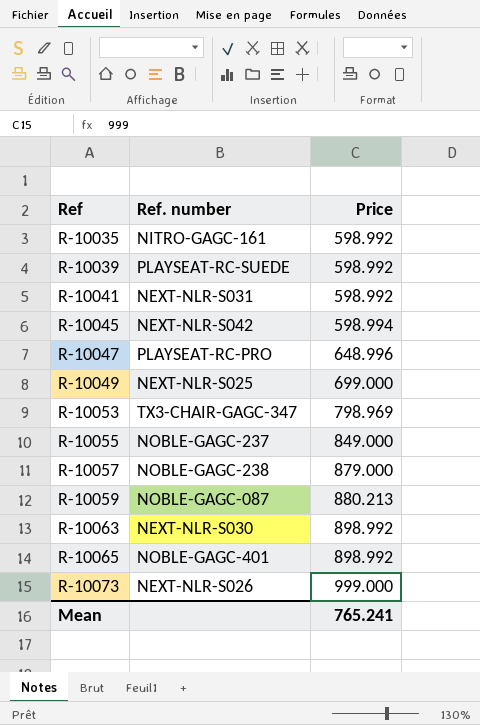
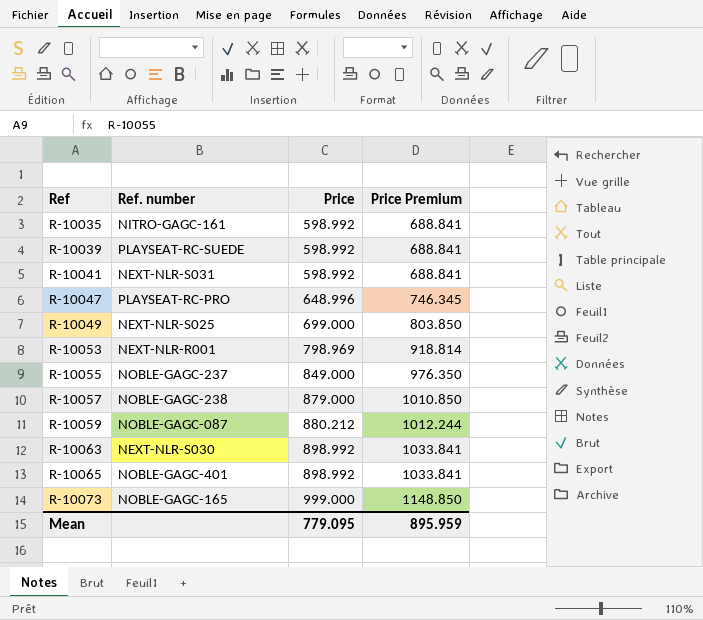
column Price Premium | formula: none -> [Price] * 1.15
row R-10045: NEXT-NLR-S042 | 598.994 -> none
R-10053 | Ref. number: TX3-CHAIR-GAGC-347 -> NEXT-NLR-R001
R-10059 | Price: 880.213 -> 880.212
R-10073 | Ref. number: NEXT-NLR-S026 -> NOBLE-GAGC-165
Mean | Price: 765.241 -> 779.095

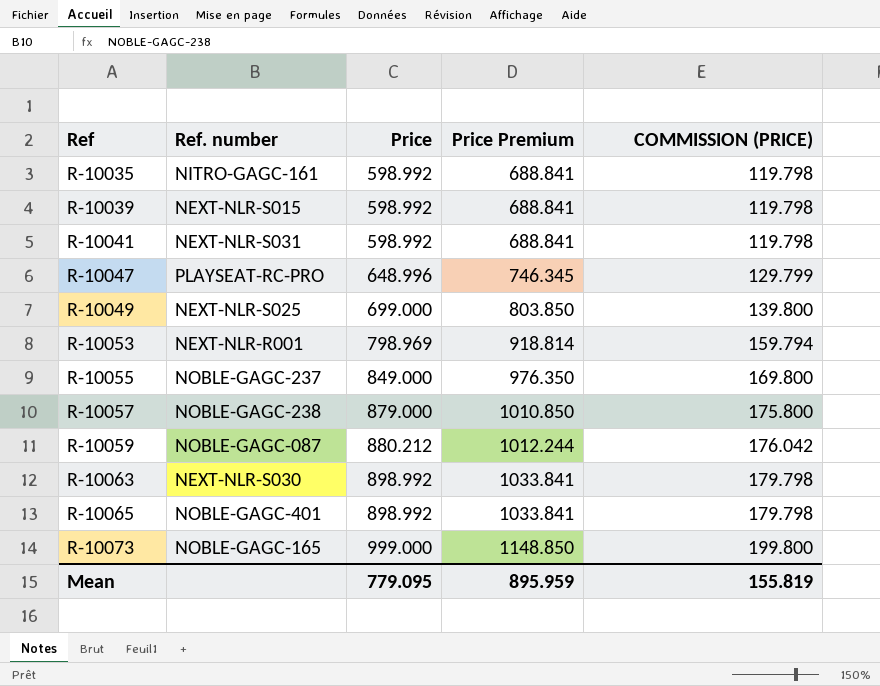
column COMMISSION (PRICE) | formula: none -> [Price] * 0.2
R-10039 | Ref. number: PLAYSEAT-RC-SUEDE -> NEXT-NLR-S015

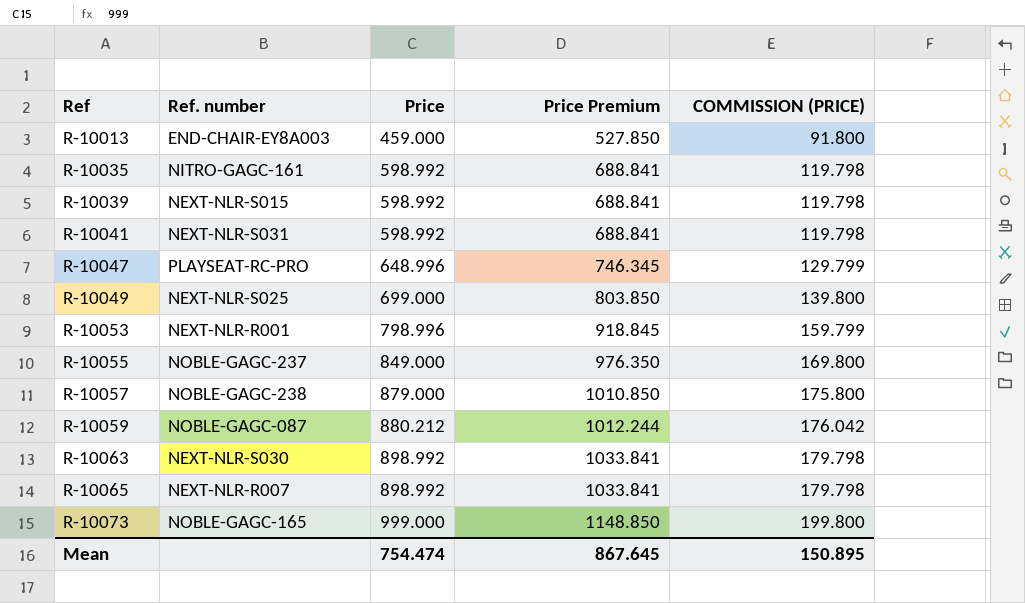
row R-10013: none -> END-CHAIR-EY8A003 | 459.000 | 527.850 | 91.800
R-10053 | Price: 798.969 -> 798.996
R-10053 | Price Premium: 918.814 -> 918.845
R-10053 | COMMISSION (PRICE): 159.794 -> 159.799
R-10065 | Ref. number: NOBLE-GAGC-401 -> NEXT-NLR-R007
Mean | Price: 779.095 -> 754.474
Mean | Price Premium: 895.959 -> 867.645
Mean | COMMISSION (PRICE): 155.819 -> 150.895

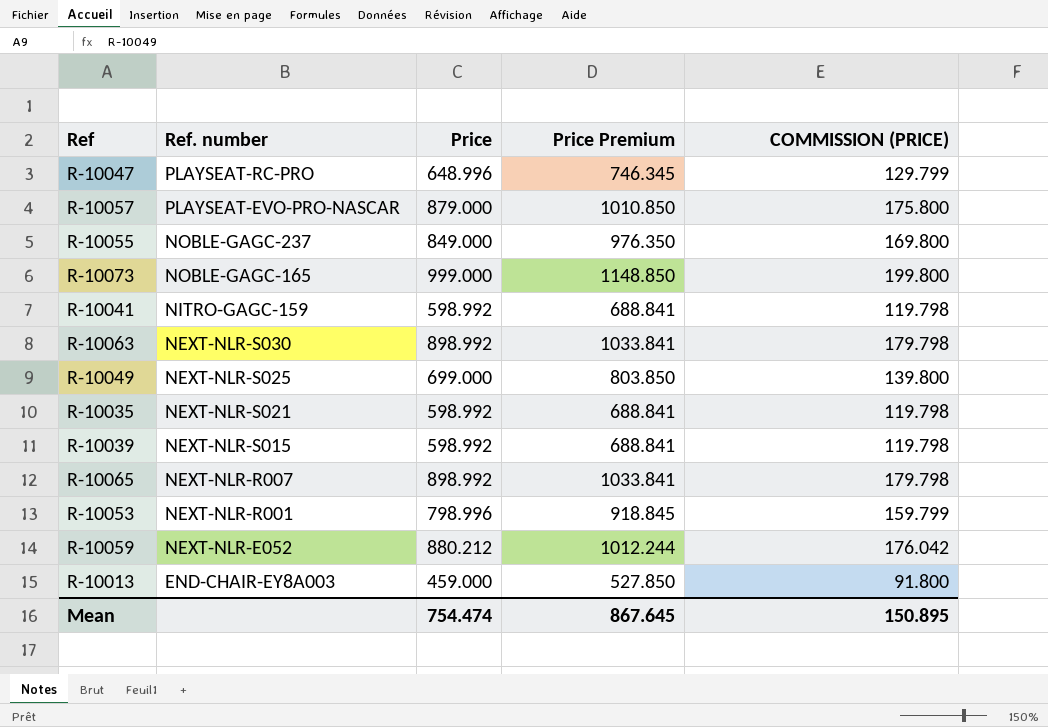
row order: Ref ascending -> Ref. number descending
R-10057 | Ref. number: NOBLE-GAGC-238 -> PLAYSEAT-EVO-PRO-NASCAR
R-10041 | Ref. number: NEXT-NLR-S031 -> NITRO-GAGC-159
R-10035 | Ref. number: NITRO-GAGC-161 -> NEXT-NLR-S021
R-10059 | Ref. number: NOBLE-GAGC-087 -> NEXT-NLR-E052

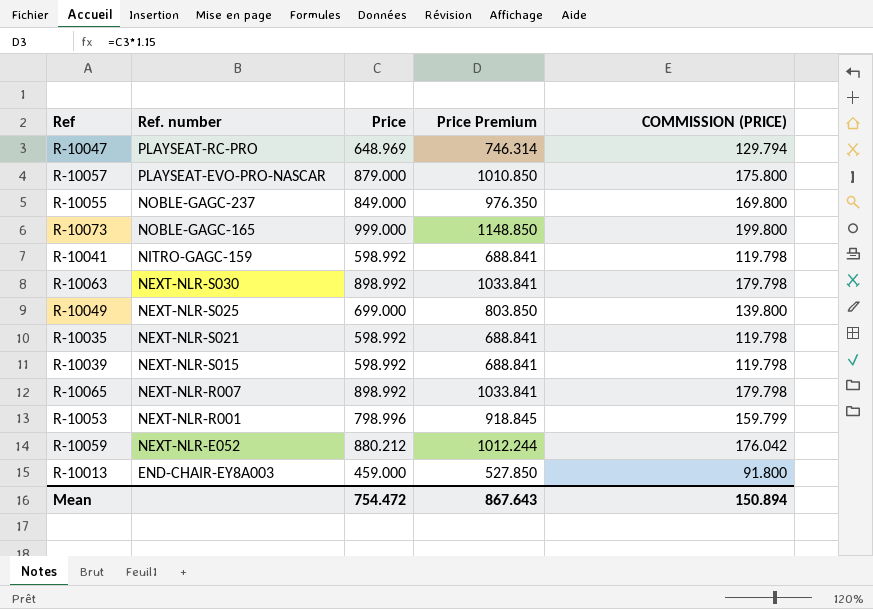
R-10047 | Price: 648.996 -> 648.969
R-10047 | Price Premium: 746.345 -> 746.314
R-10047 | COMMISSION (PRICE): 129.799 -> 129.794
Mean | Price: 754.474 -> 754.472
Mean | Price Premium: 867.645 -> 867.643
Mean | COMMISSION (PRICE): 150.895 -> 150.894

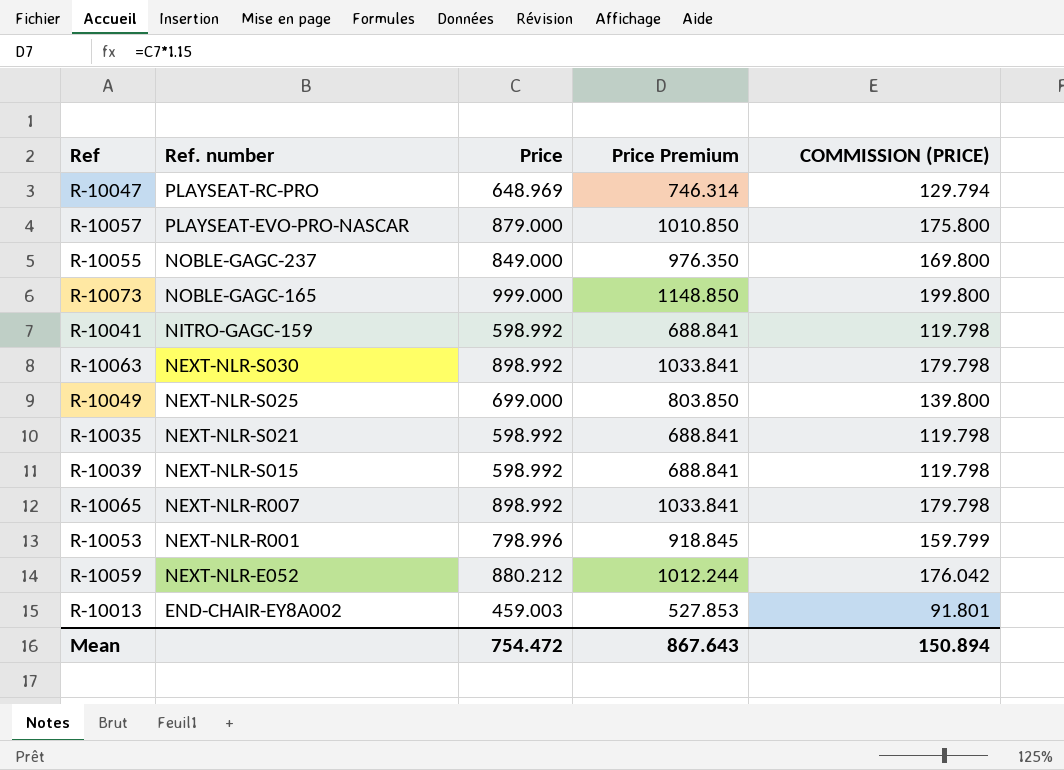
R-10013 | Ref. number: END-CHAIR-EY8A003 -> END-CHAIR-EY8A002
R-10013 | Price: 459.000 -> 459.003
R-10013 | Price Premium: 527.850 -> 527.853
R-10013 | COMMISSION (PRICE): 91.800 -> 91.801

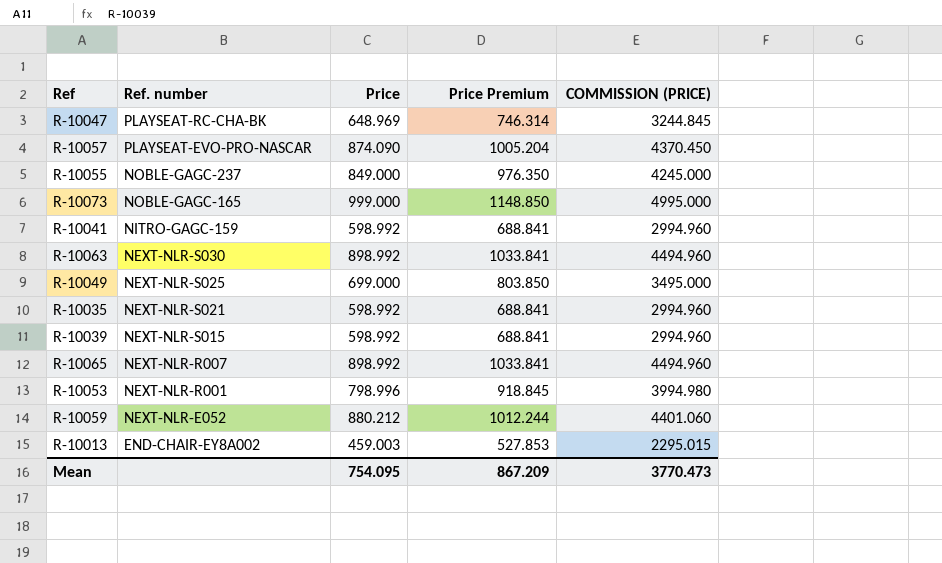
column COMMISSION (PRICE) | formula: [Price] * 0.2 -> [Price] * 5
R-10047 | Ref. number: PLAYSEAT-RC-PRO -> PLAYSEAT-RC-CHA-BK
R-10057 | Price: 879.000 -> 874.090
R-10057 | Price Premium: 1010.850 -> 1005.204
Mean | Price: 754.472 -> 754.095
Mean | Price Premium: 867.643 -> 867.209
Mean | COMMISSION (PRICE): 150.894 -> 3770.473

